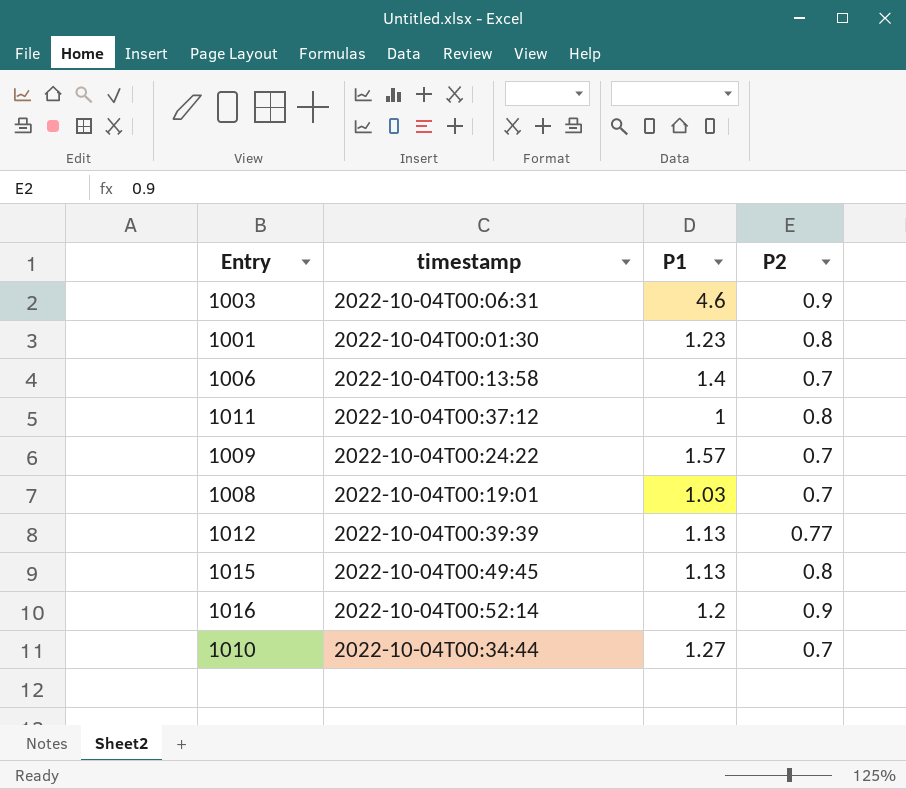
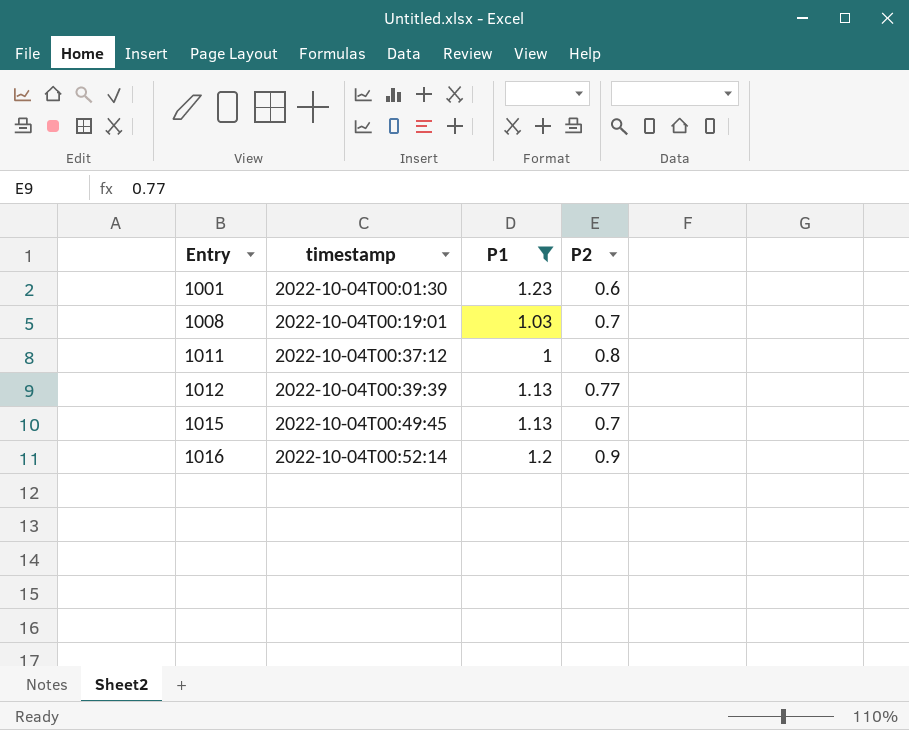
filter: none -> P1 <= 1.23
row order: none -> Entry ascending
1001 | P2: 0.8 -> 0.6
1015 | P2: 0.8 -> 0.7

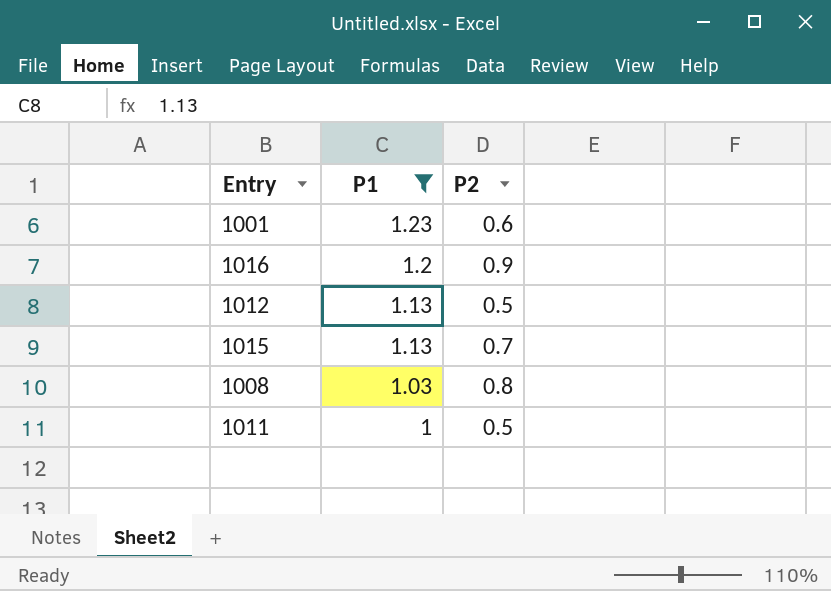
row order: Entry ascending -> P1 descending
column timestamp | position: 2 -> none
1012 | P2: 0.77 -> 0.5
1008 | P2: 0.7 -> 0.8
1011 | P2: 0.8 -> 0.5

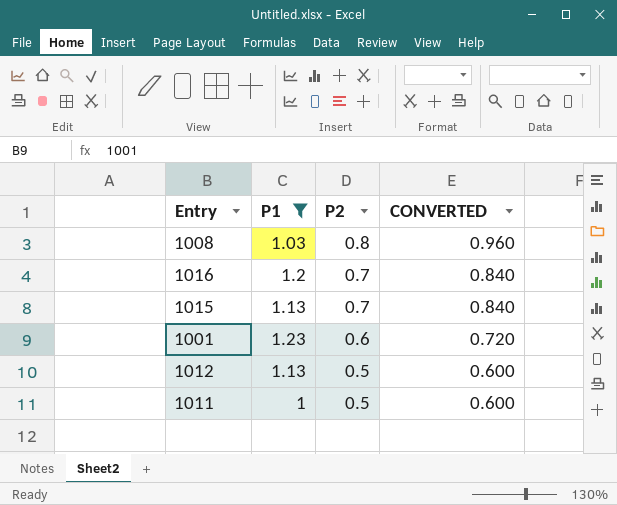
row order: P1 descending -> P2 descending
column CONVERTED | formula: none -> [P2] * 1.2
1016 | P2: 0.9 -> 0.7

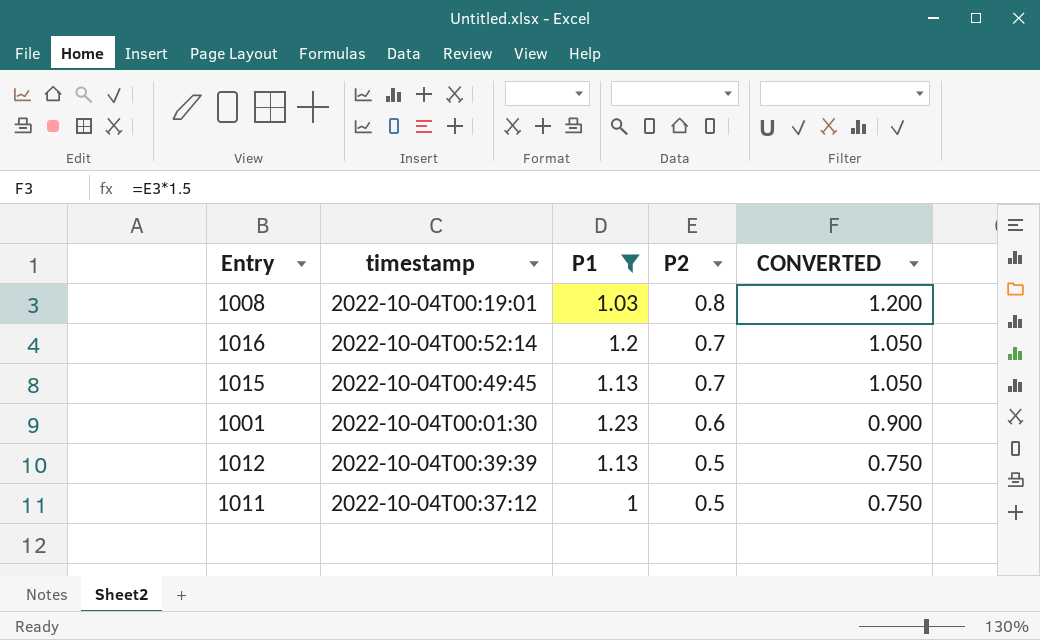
column timestamp | position: none -> 2
column CONVERTED | formula: [P2] * 1.2 -> [P2] * 1.5

